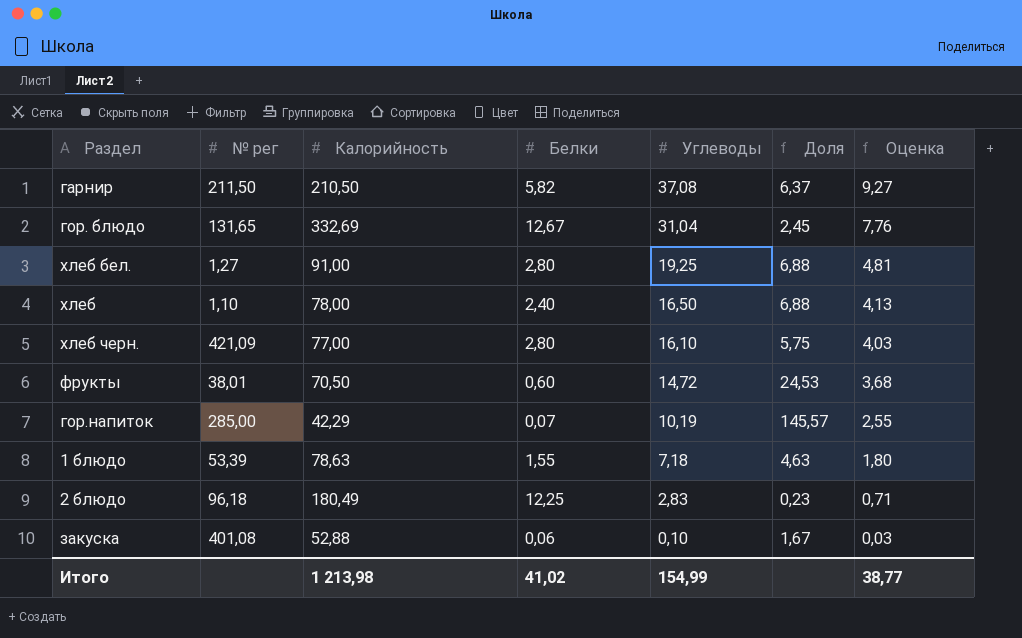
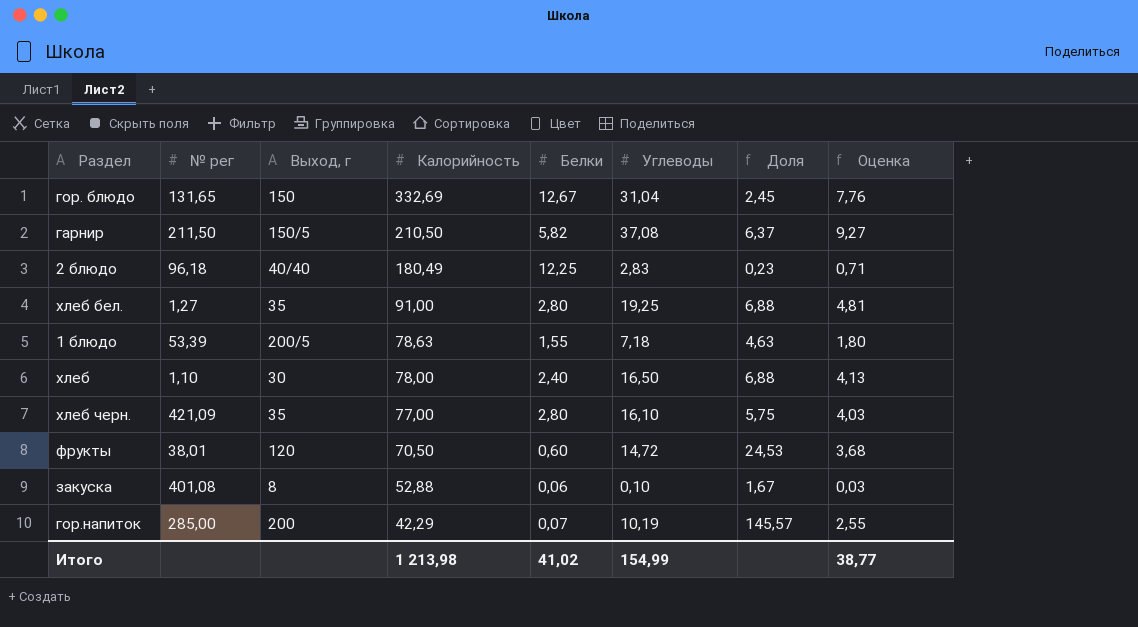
row order: Углеводы descending -> Калорийность descending
column Выход, г | position: none -> 3

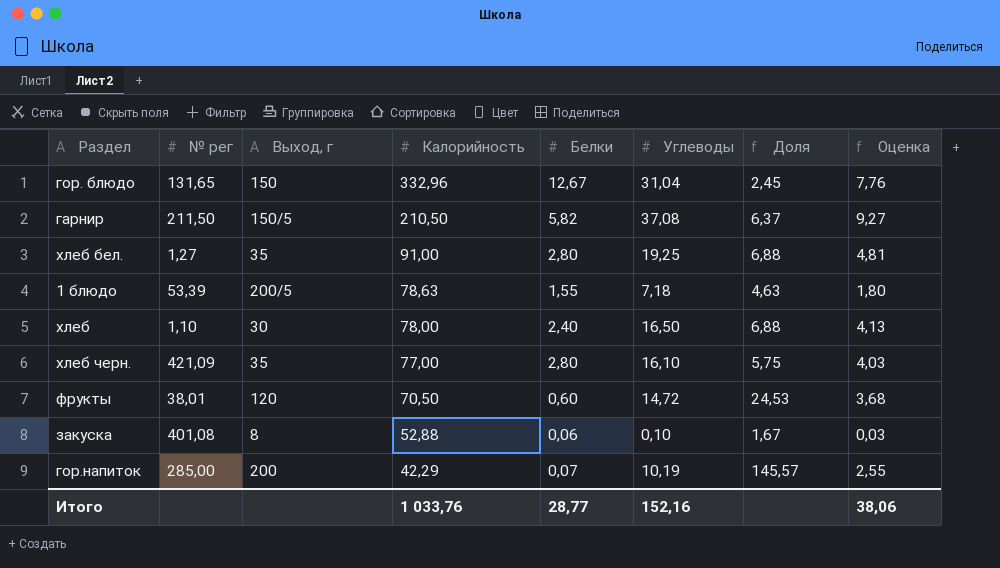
row 2 блюдо: 96,18 | 40/40 | 180,49 | 12,25 | 2,83 | 0,23 | 0,71 -> none
гор. блюдо | Калорийность: 332,69 -> 332,96
Итого | Калорийность: 1 213,98 -> 1 033,76
Итого | Белки: 41,02 -> 28,77
Итого | Углеводы: 154,99 -> 152,16
Итого | Оценка: 38,77 -> 38,06

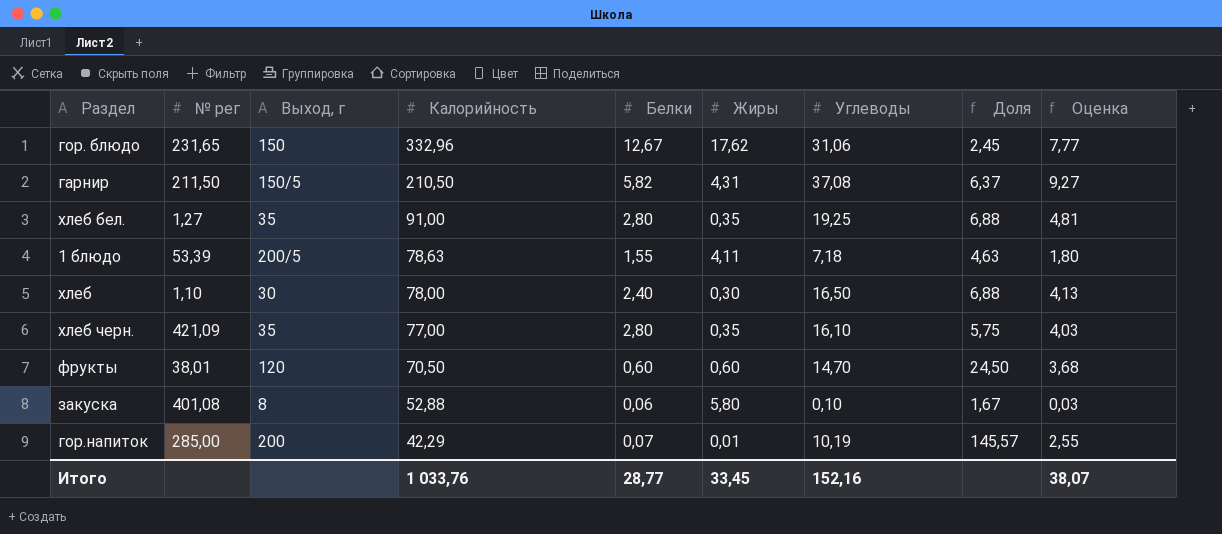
column Жиры | position: none -> 6
гор. блюдо | № рег: 131,65 -> 231,65
гор. блюдо | Углеводы: 31,04 -> 31,06
гор. блюдо | Оценка: 7,76 -> 7,77
фрукты | Углеводы: 14,72 -> 14,70
фрукты | Доля: 24,53 -> 24,50
Итого | Оценка: 38,06 -> 38,07

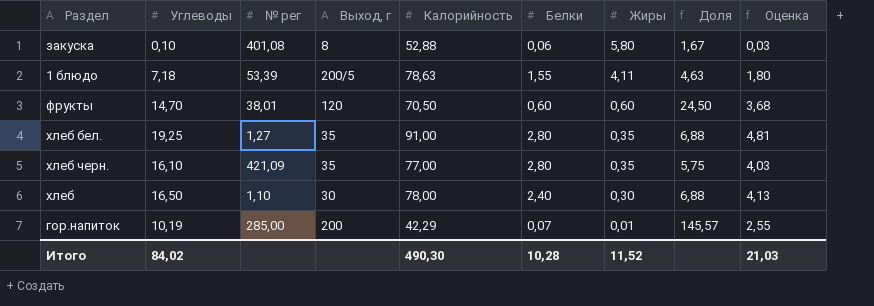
row order: Калорийность descending -> Жиры descending
column Углеводы | position: 7 -> 2
row гор. блюдо: 231,65 | 150 | 332,96 | 12,67 | 17,62 | 31,06 | 2,45 | 7,77 -> none
row гарнир: 211,50 | 150/5 | 210,50 | 5,82 | 4,31 | 37,08 | 6,37 | 9,27 -> none
Итого | Углеводы: 152,16 -> 84,02
Итого | Калорийность: 1 033,76 -> 490,30
Итого | Белки: 28,77 -> 10,28
Итого | Жиры: 33,45 -> 11,52
Итого | Оценка: 38,07 -> 21,03

